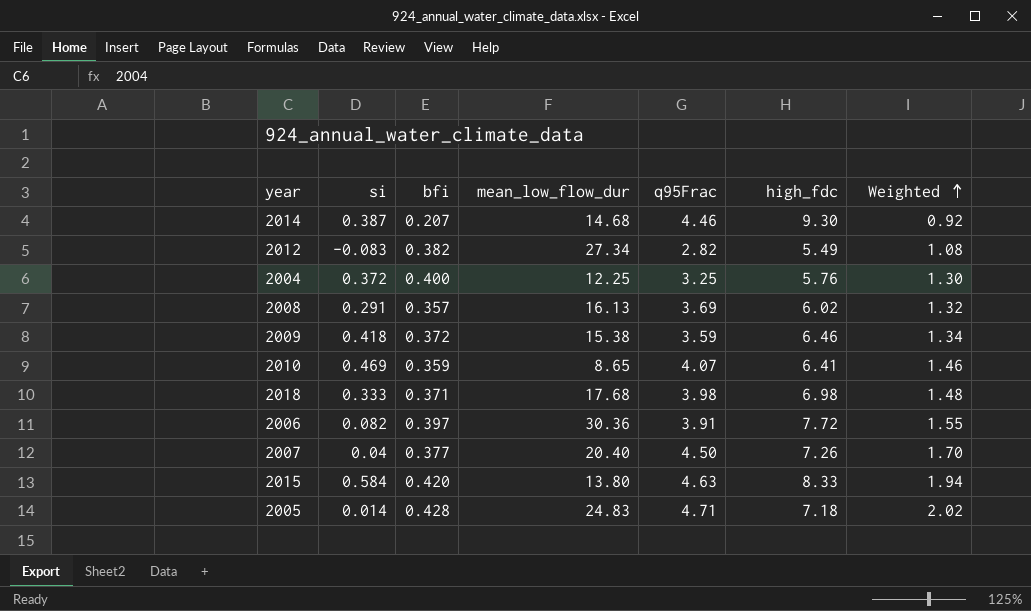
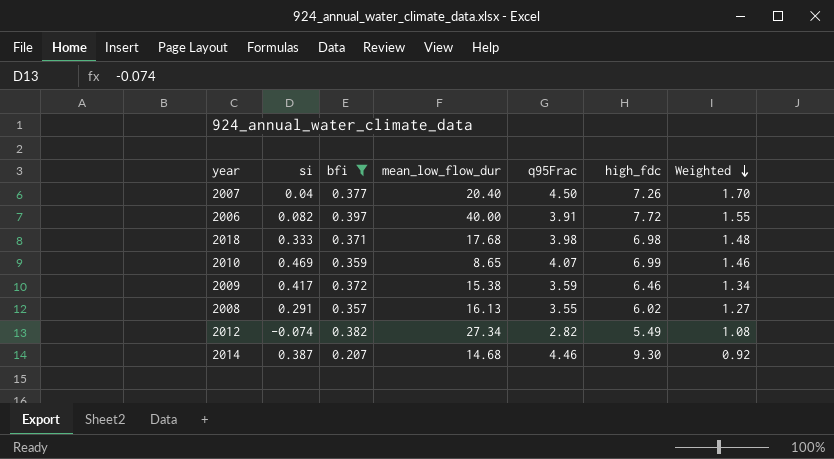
filter: none -> bfi <= 0.397
row order: Weighted ascending -> Weighted descending
2006 | mean_low_flow_dur: 30.36 -> 40.00
2010 | high_fdc: 6.41 -> 6.99
2009 | si: 0.418 -> 0.417
2008 | q95Frac: 3.69 -> 3.55
2008 | Weighted: 1.32 -> 1.27
2012 | si: -0.083 -> -0.074

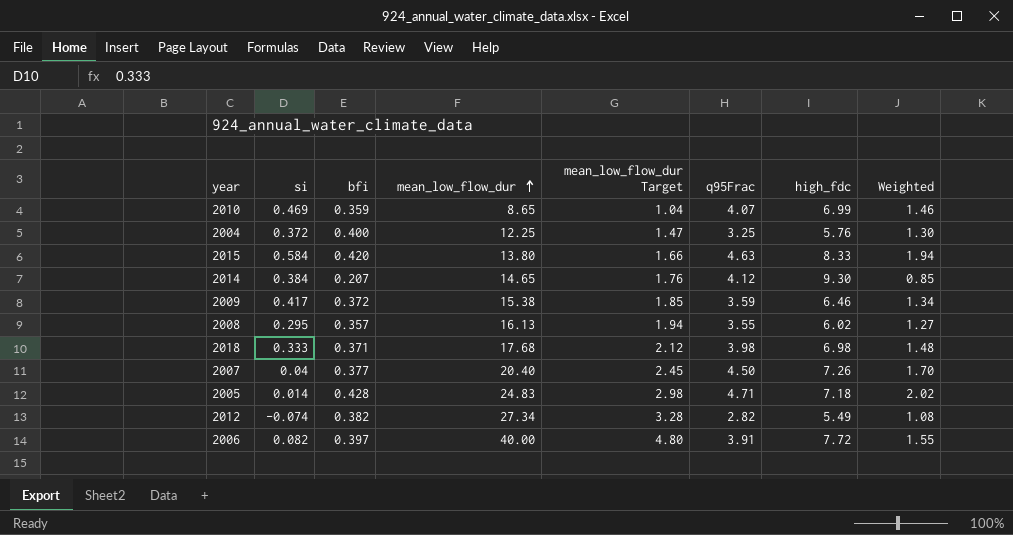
filter: bfi <= 0.397 -> none
row order: Weighted descending -> mean_low_flow_dur ascending
column mean_low_flow_dur Target | formula: none -> [mean_low_flow_dur] * 0.12
2014 | si: 0.387 -> 0.384
2014 | mean_low_flow_dur: 14.68 -> 14.65
2014 | q95Frac: 4.46 -> 4.12
2014 | Weighted: 0.92 -> 0.85
2008 | si: 0.291 -> 0.295

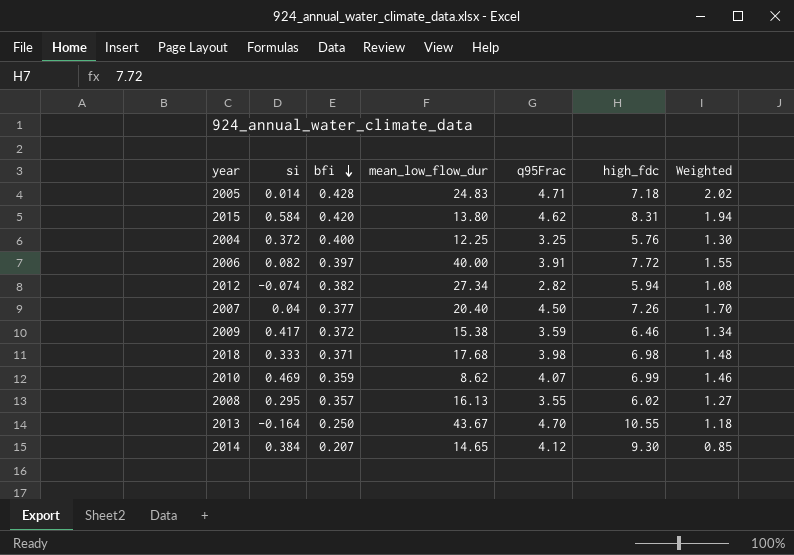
row order: mean_low_flow_dur ascending -> bfi descending
column mean_low_flow_dur Target | formula: [mean_low_flow_dur] * 0.12 -> none
2015 | q95Frac: 4.63 -> 4.62
2015 | high_fdc: 8.33 -> 8.31
2012 | high_fdc: 5.49 -> 5.94
2010 | mean_low_flow_dur: 8.65 -> 8.62
row 2013: none -> -0.164 | 0.250 | 43.67 | 4.70 | 10.55 | 1.18

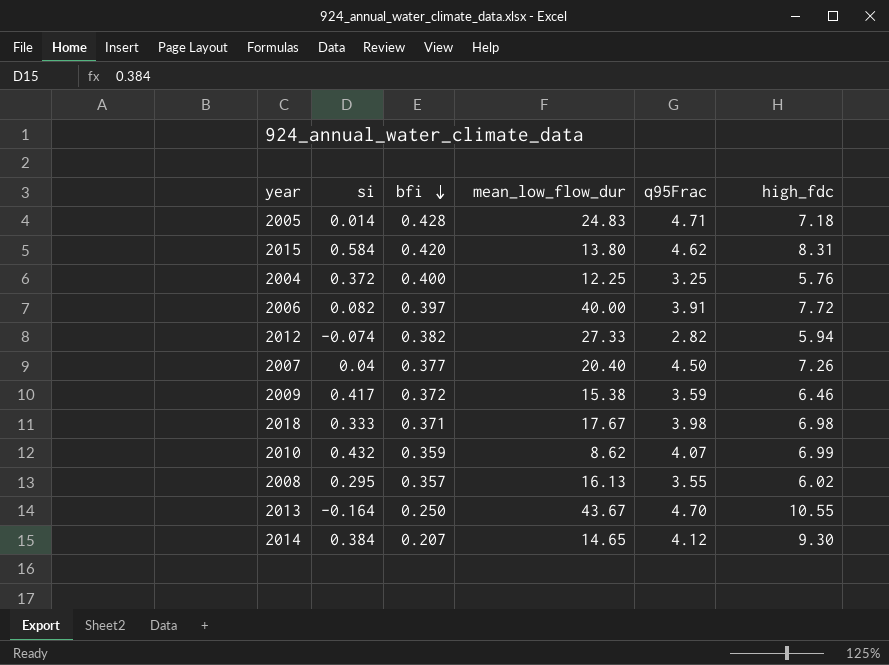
column Weighted | formula: [bfi] * [q95Frac] -> none
2012 | mean_low_flow_dur: 27.34 -> 27.33
2018 | mean_low_flow_dur: 17.68 -> 17.67
2010 | si: 0.469 -> 0.432

